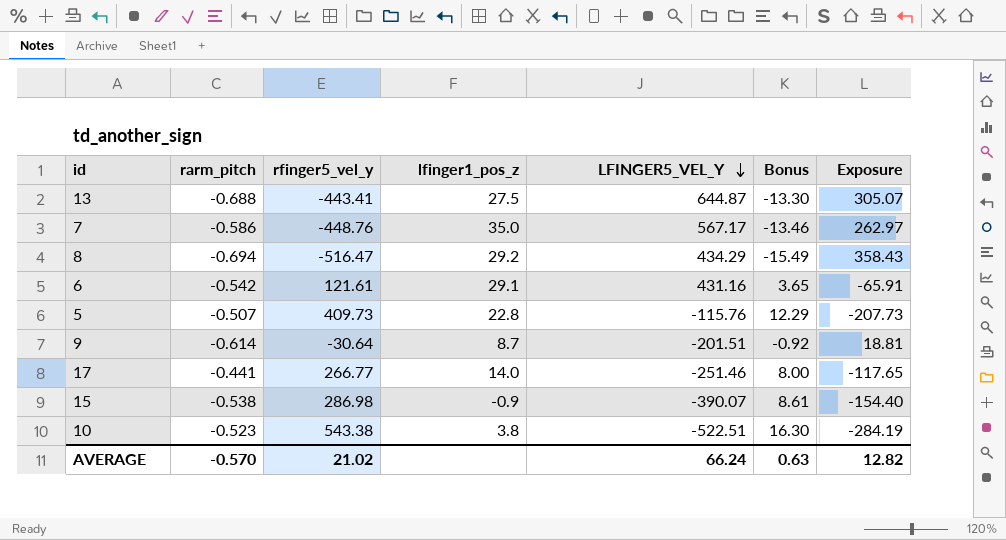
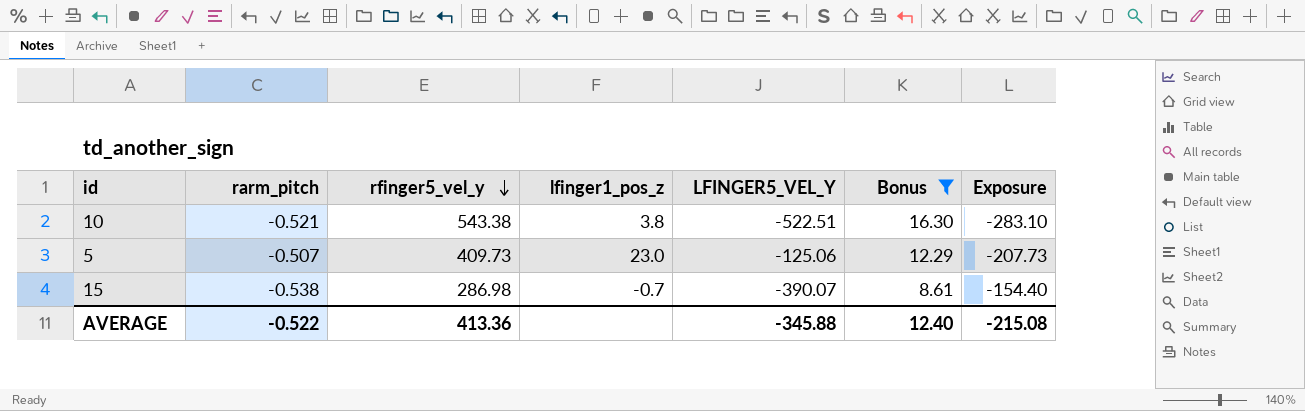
filter: none -> Bonus >= 8.61
row order: LFINGER5_VEL_Y descending -> rfinger5_vel_y descending
10 | rarm_pitch: -0.523 -> -0.521
10 | Exposure: -284.19 -> -283.10
5 | lfinger1_pos_z: 22.8 -> 23.0
5 | LFINGER5_VEL_Y: -115.76 -> -125.06
15 | lfinger1_pos_z: -0.9 -> -0.7
AVERAGE | rarm_pitch: -0.570 -> -0.522
AVERAGE | rfinger5_vel_y: 21.02 -> 413.36
AVERAGE | LFINGER5_VEL_Y: 66.24 -> -345.88
AVERAGE | Bonus: 0.63 -> 12.40
AVERAGE | Exposure: 12.82 -> -215.08

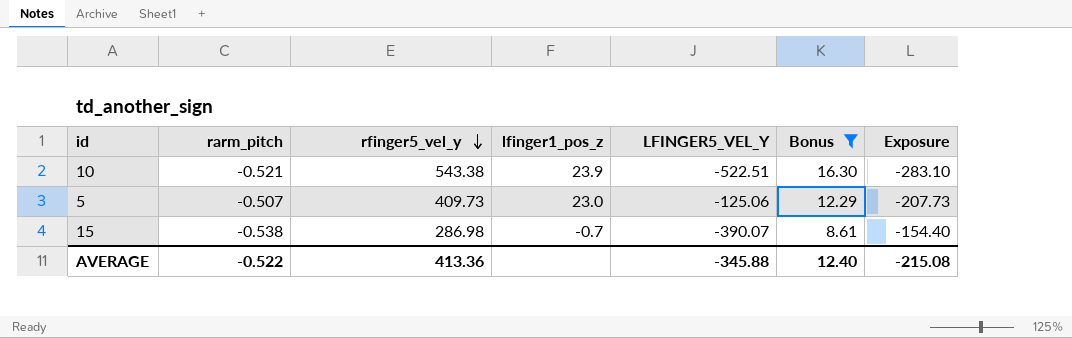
10 | lfinger1_pos_z: 3.8 -> 23.9

